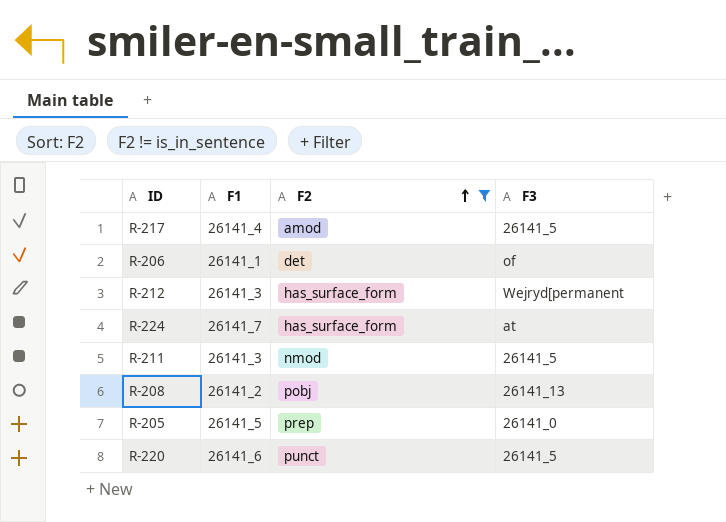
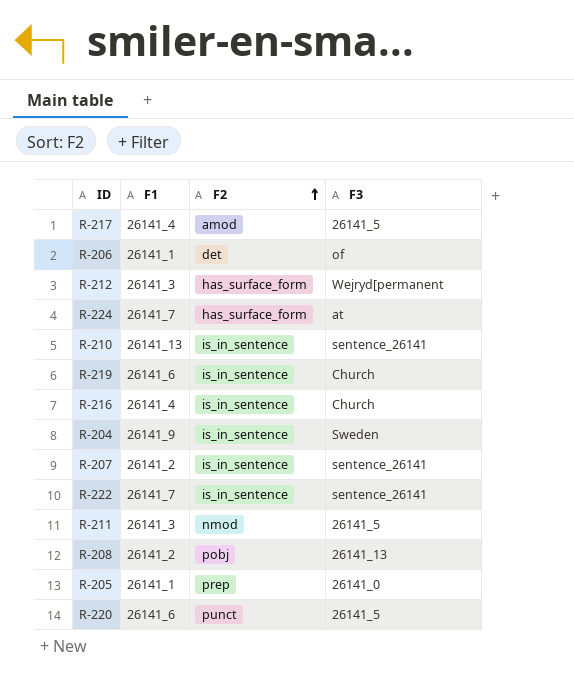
filter: F2 != is_in_sentence -> none
R-205 | F1: 26141_5 -> 26141_1

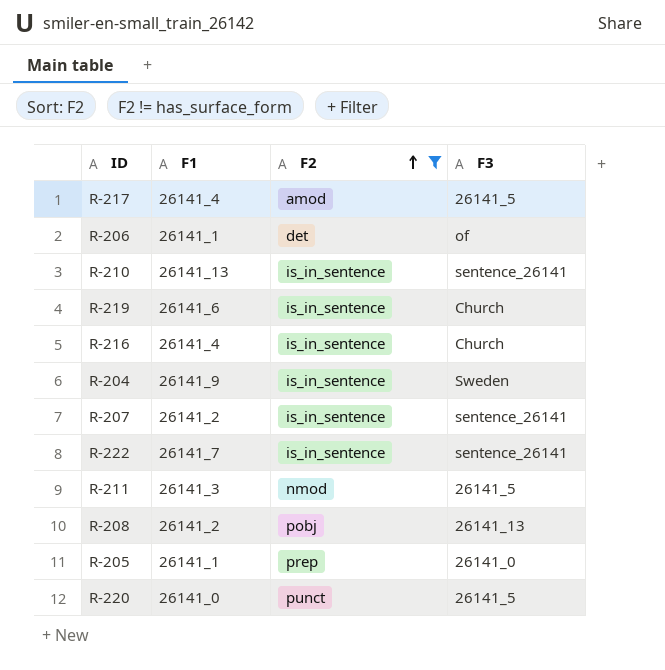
filter: none -> F2 != has_surface_form
R-220 | F1: 26141_6 -> 26141_0

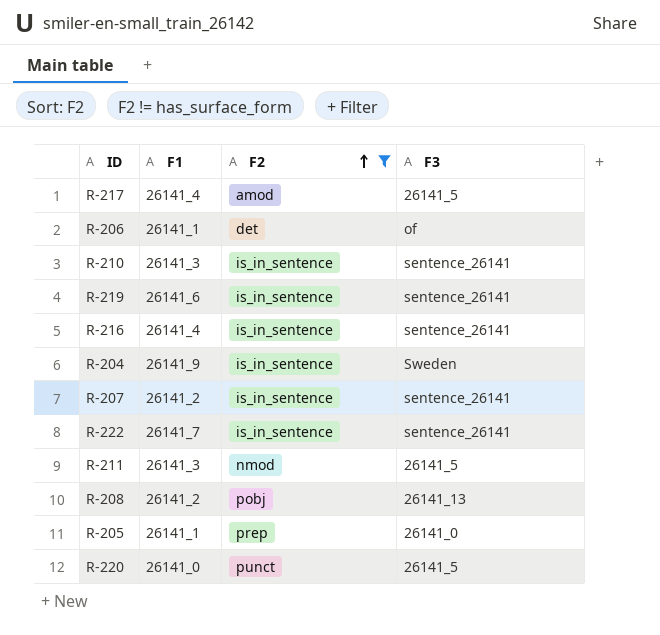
R-210 | F1: 26141_13 -> 26141_3
R-219 | F3: Church -> sentence_26141
R-216 | F3: Church -> sentence_26141

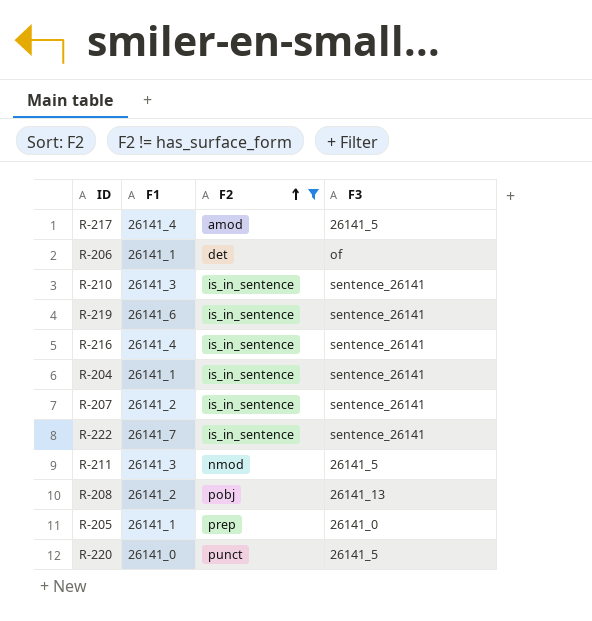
R-204 | F1: 26141_9 -> 26141_1
R-204 | F3: Sweden -> sentence_26141

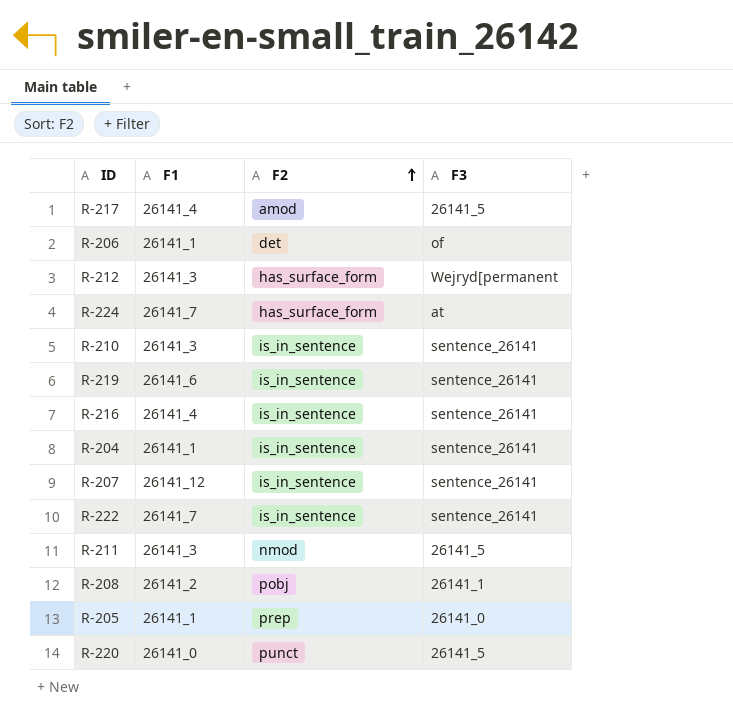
filter: F2 != has_surface_form -> none
R-207 | F1: 26141_2 -> 26141_12
R-208 | F3: 26141_13 -> 26141_1

